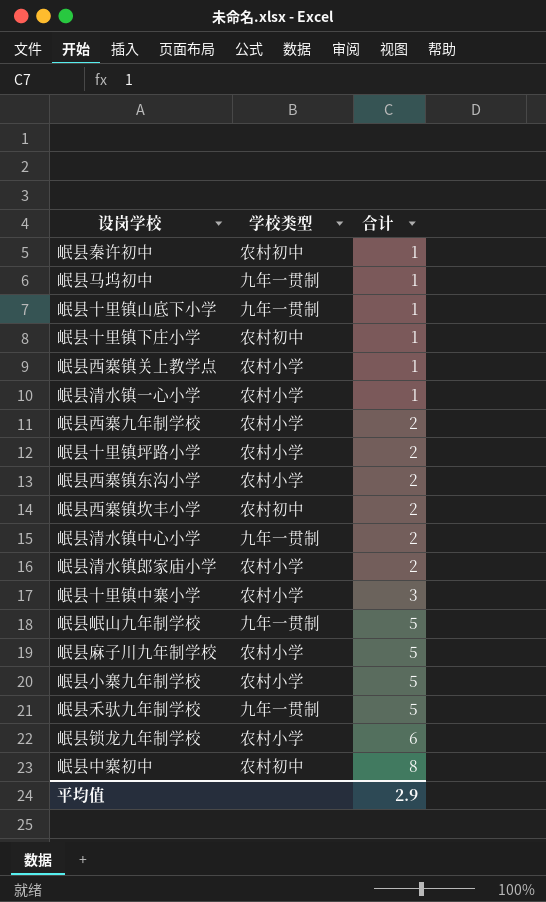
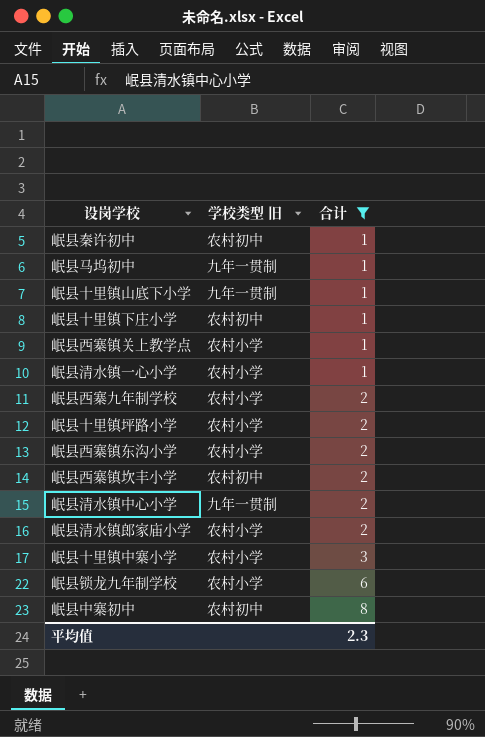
filter: none -> 合计 != 5
column name: 学校类型 -> 学校类型 旧
平均值 | 合计: 2.9 -> 2.3

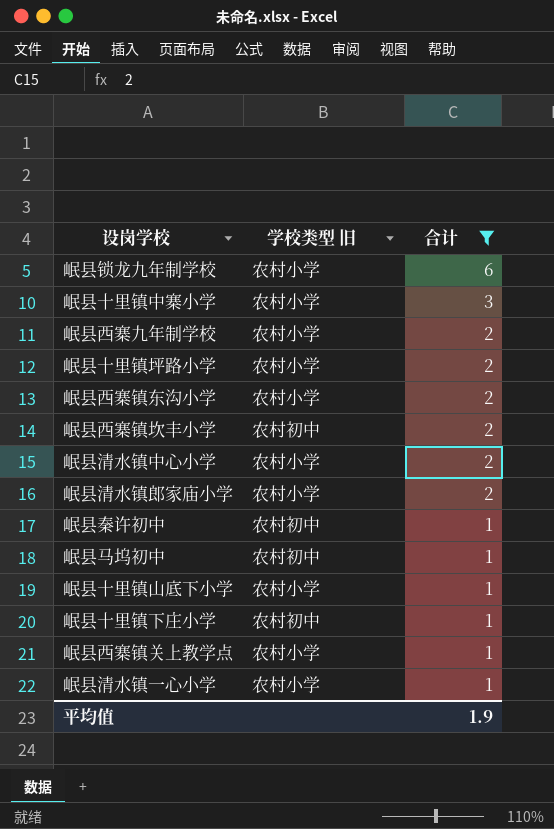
row order: 合计 ascending -> 合计 descending
row 岷县中寨初中: 农村初中 | 8 -> none
岷县清水镇中心小学 | 学校类型 旧: 九年一贯制 -> 农村小学
岷县马坞初中 | 学校类型 旧: 九年一贯制 -> 农村初中
岷县十里镇山底下小学 | 学校类型 旧: 九年一贯制 -> 农村小学
平均值 | 合计: 2.3 -> 1.9

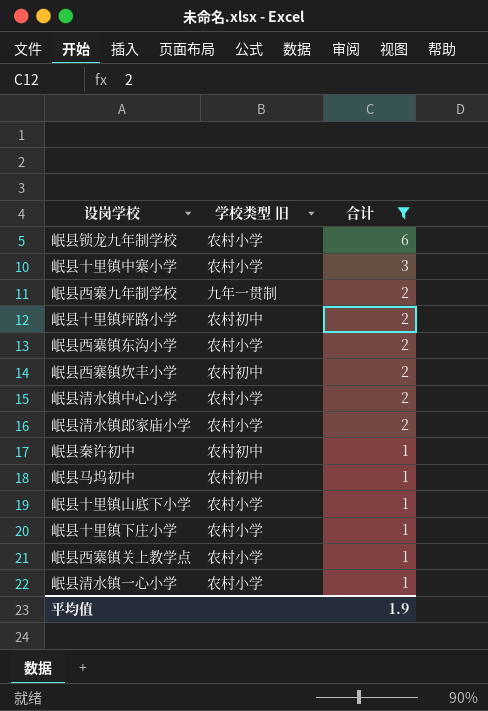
岷县西寨九年制学校 | 学校类型 旧: 农村小学 -> 九年一贯制
岷县十里镇坪路小学 | 学校类型 旧: 农村小学 -> 农村初中
岷县十里镇下庄小学 | 学校类型 旧: 农村初中 -> 农村小学

